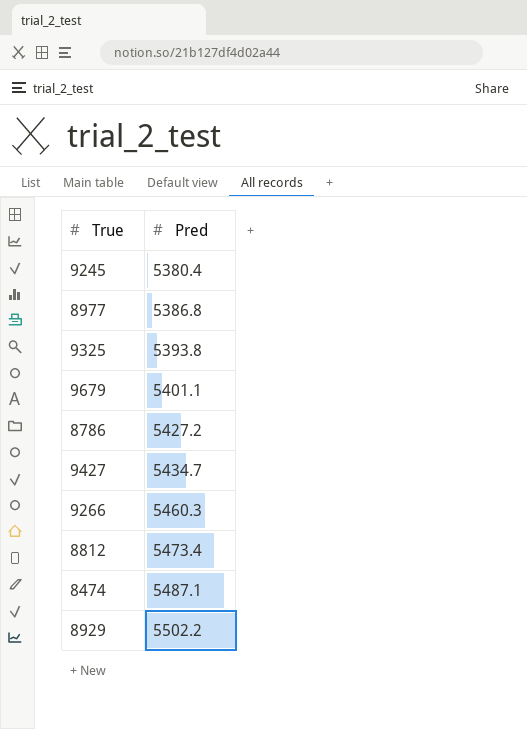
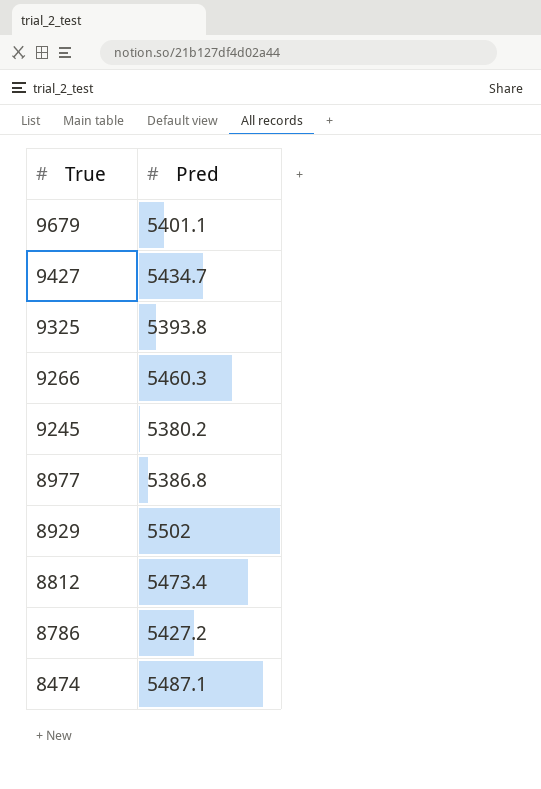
row order: Pred ascending -> True descending
9245 | Pred: 5380.4 -> 5380.2
8929 | Pred: 5502.2 -> 5502

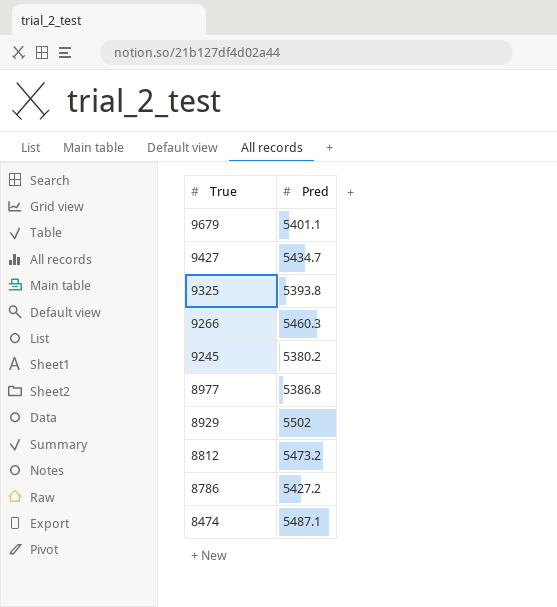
8812 | Pred: 5473.4 -> 5473.2

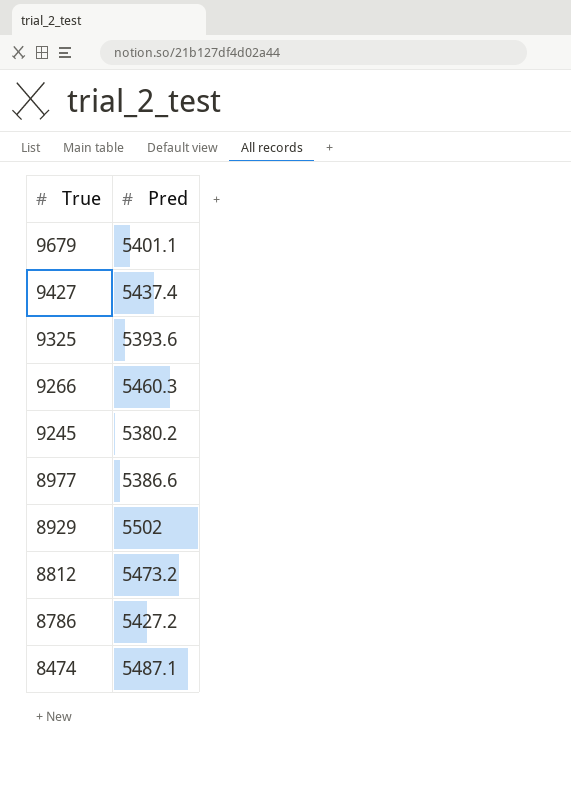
9427 | Pred: 5434.7 -> 5437.4
9325 | Pred: 5393.8 -> 5393.6
8977 | Pred: 5386.8 -> 5386.6

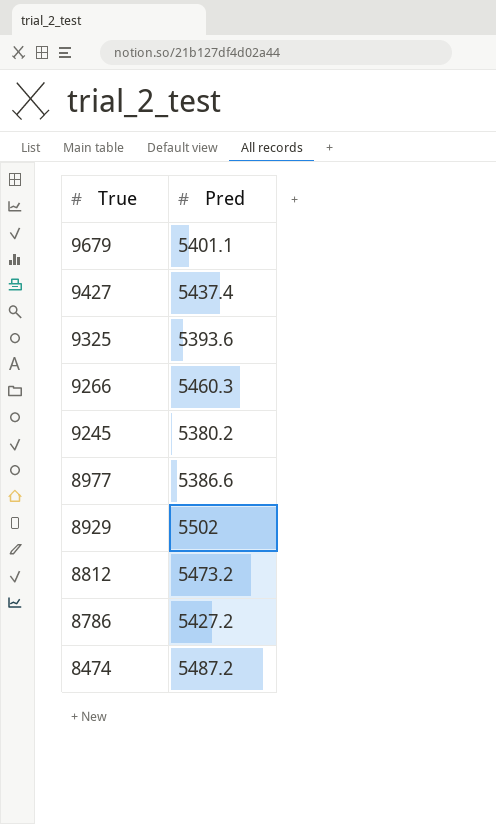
8474 | Pred: 5487.1 -> 5487.2

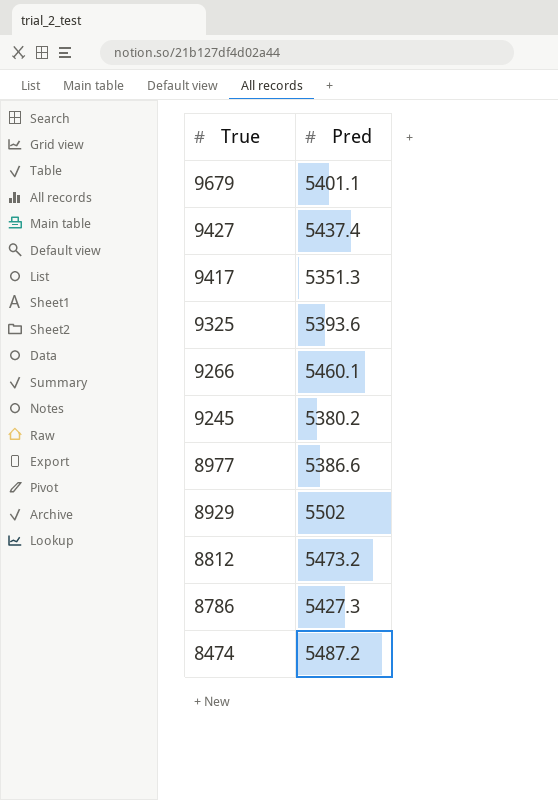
row 9417: none -> 5351.3
9266 | Pred: 5460.3 -> 5460.1
8786 | Pred: 5427.2 -> 5427.3

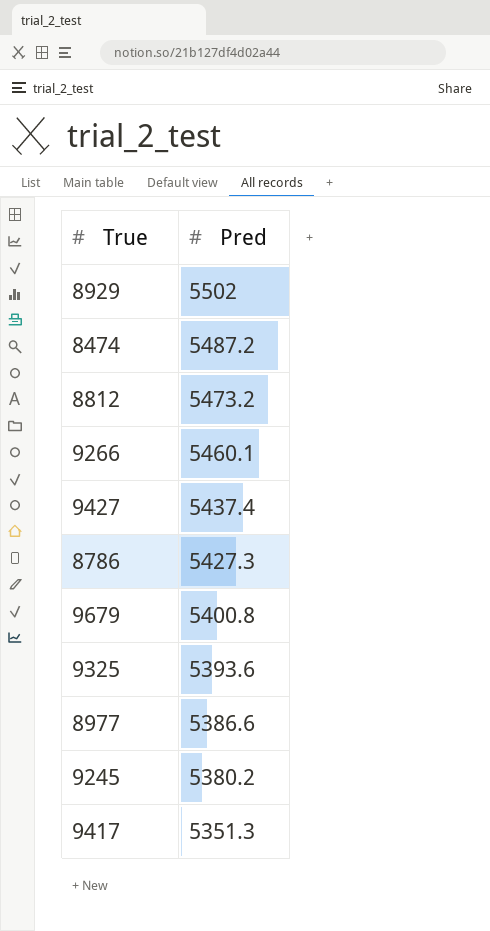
row order: True descending -> Pred descending
9679 | Pred: 5401.1 -> 5400.8

